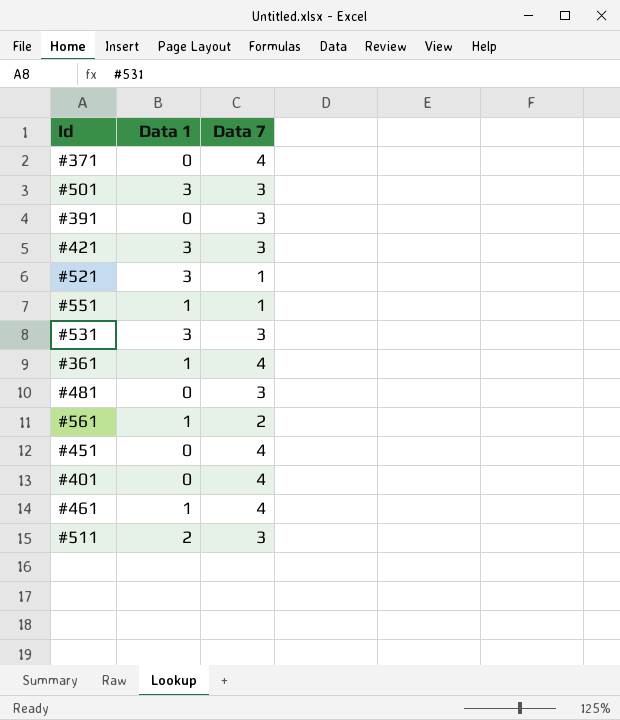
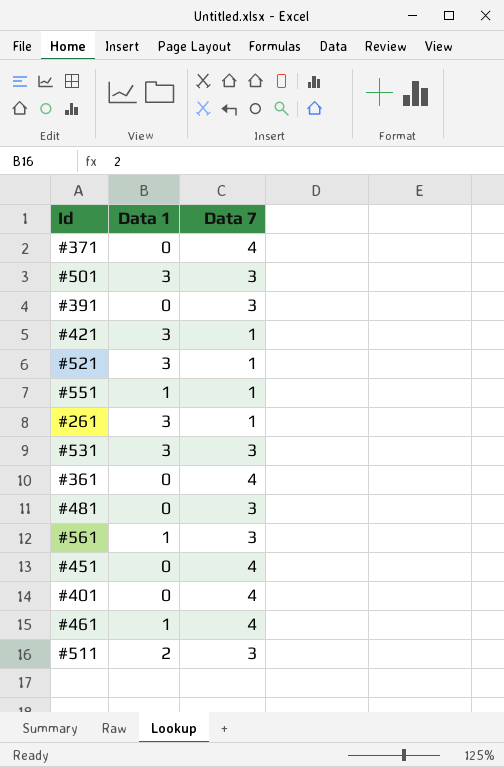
#421 | Data 7: 3 -> 1
row #261: none -> 3 | 1
#361 | Data 1: 1 -> 0
#561 | Data 7: 2 -> 3

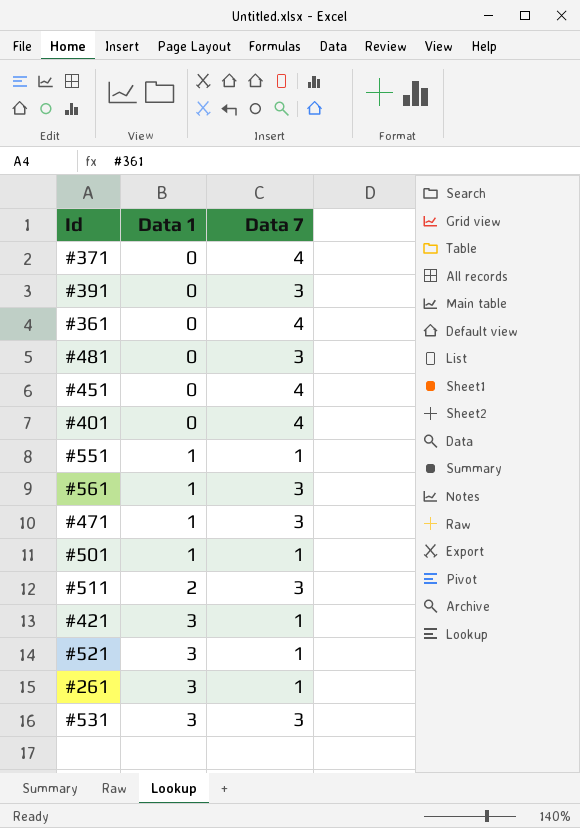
row order: none -> Data 1 ascending
row #461: 1 | 4 -> none
row #471: none -> 1 | 3
#501 | Data 1: 3 -> 1
#501 | Data 7: 3 -> 1

